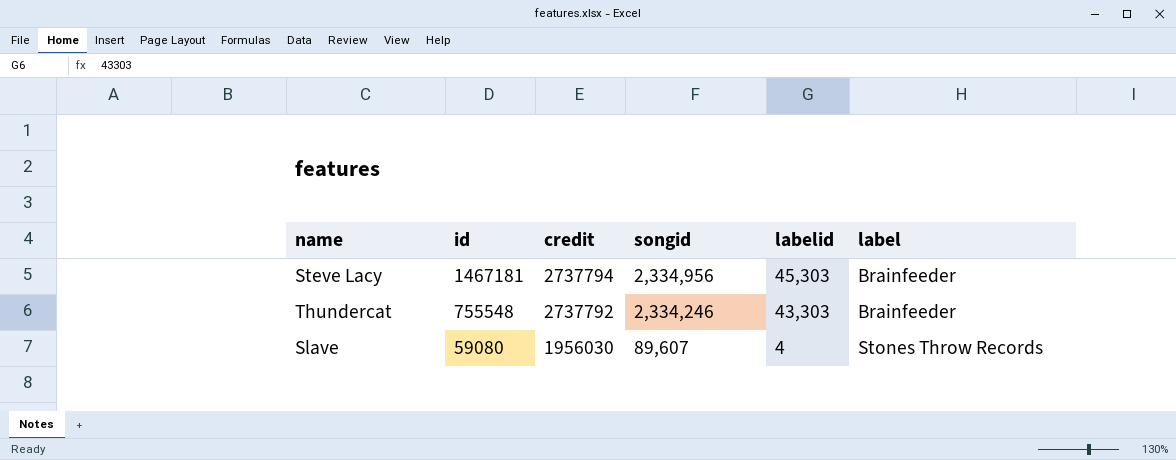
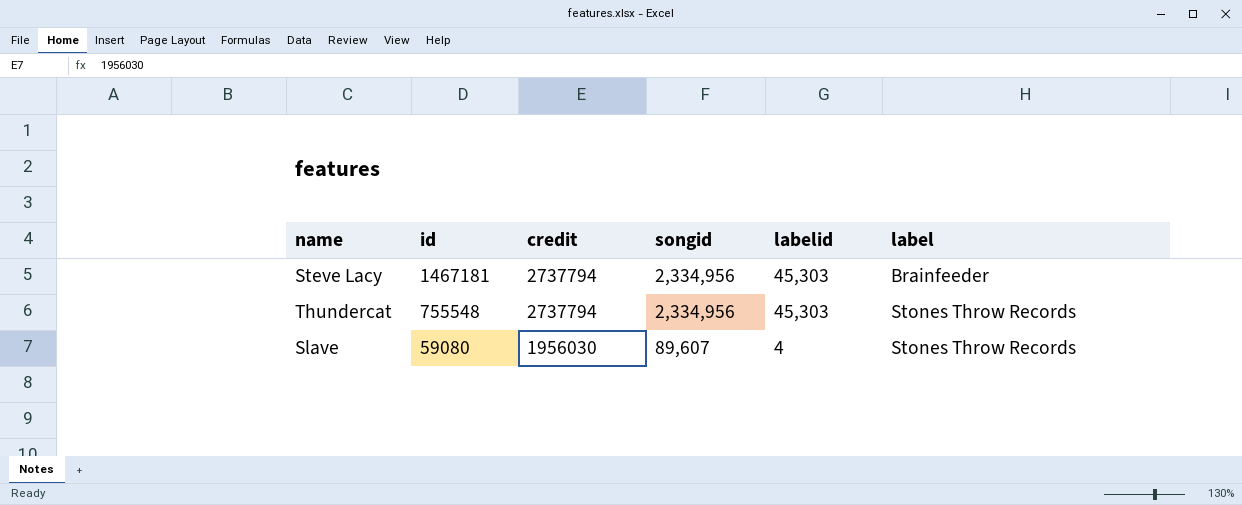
Thundercat | credit: 2737792 -> 2737794
Thundercat | songid: 2,334,246 -> 2,334,956
Thundercat | labelid: 43,303 -> 45,303
Thundercat | label: Brainfeeder -> Stones Throw Records

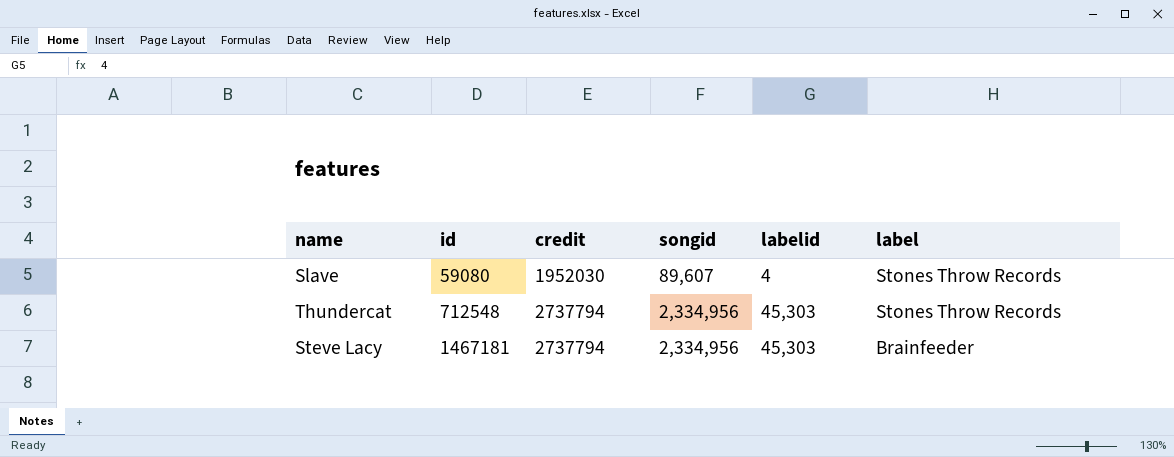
row order: id descending -> id ascending
Slave | credit: 1956030 -> 1952030
Thundercat | id: 755548 -> 712548

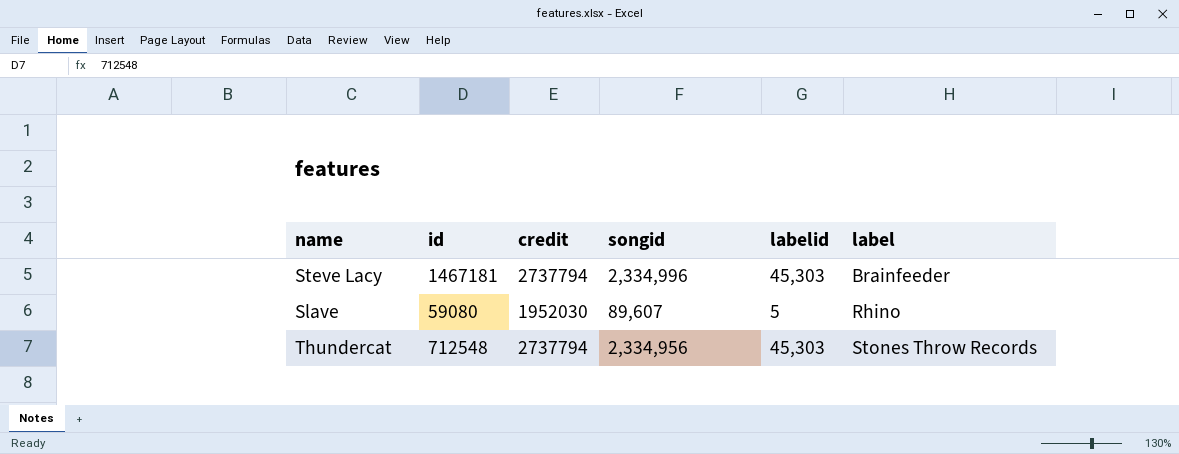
row order: id ascending -> label ascending
Steve Lacy | songid: 2,334,956 -> 2,334,996
Slave | labelid: 4 -> 5
Slave | label: Stones Throw Records -> Rhino

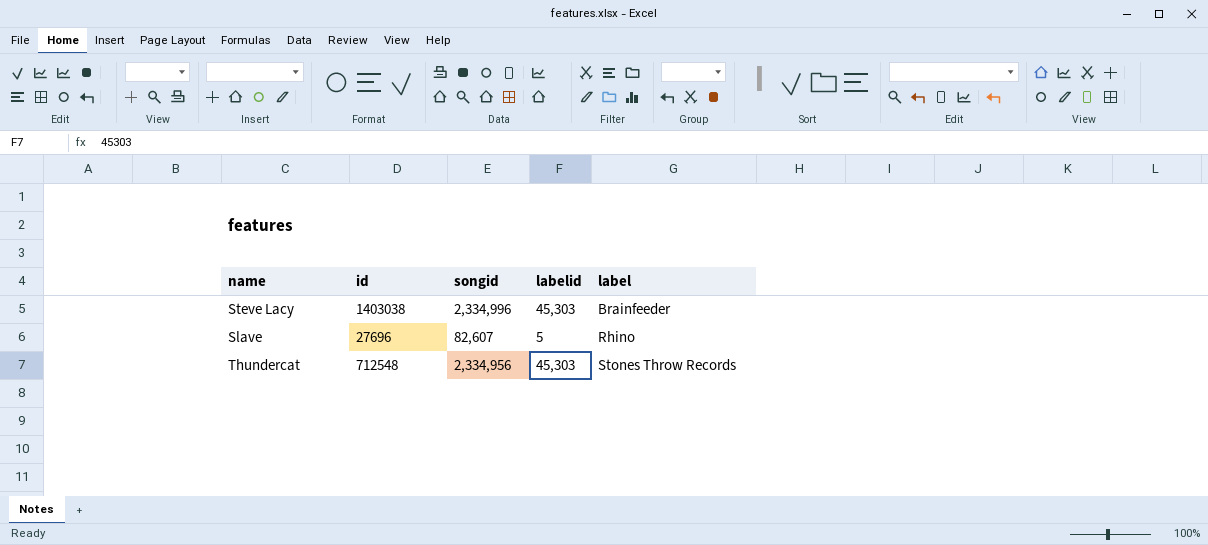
column credit | position: 3 -> none
Steve Lacy | id: 1467181 -> 1403038
Slave | id: 59080 -> 27696
Slave | songid: 89,607 -> 82,607

